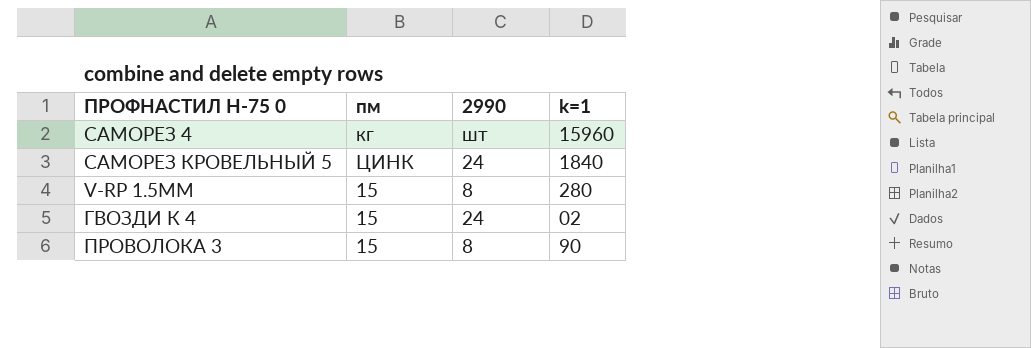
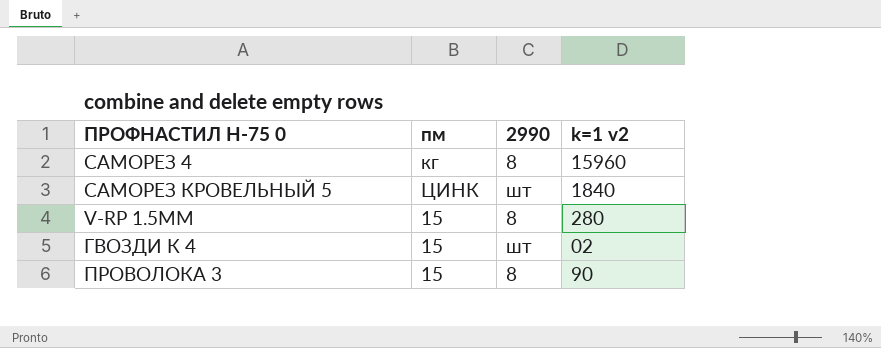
column name: k=1 -> k=1 v2
САМОРЕЗ 4 | 2990: шт -> 8
САМОРЕЗ КРОВЕЛЬНЫЙ 5 | 2990: 24 -> шт
ГВОЗДИ К 4 | 2990: 24 -> шт

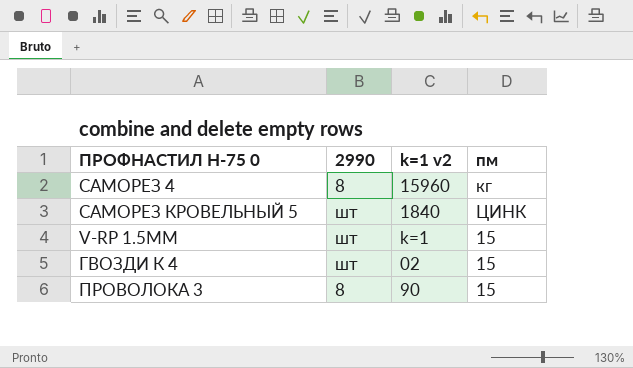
column пм | position: 2 -> 4
V-RP 1.5ММ | 2990: 8 -> шт
V-RP 1.5ММ | k=1 v2: 280 -> k=1

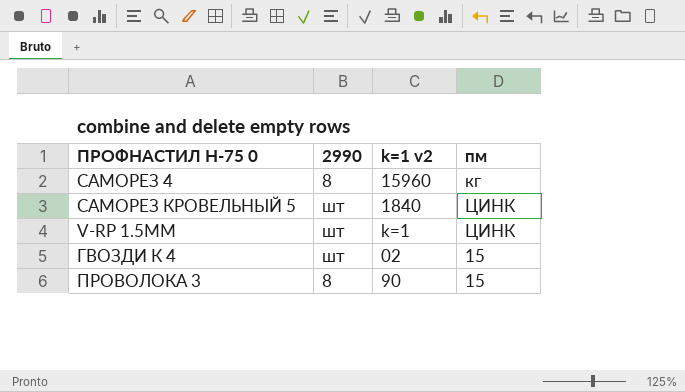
V-RP 1.5ММ | пм: 15 -> ЦИНК

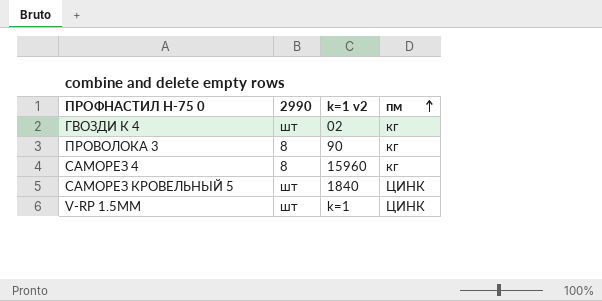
row order: none -> пм ascending
ГВОЗДИ К 4 | пм: 15 -> кг
ПРОВОЛОКА 3 | пм: 15 -> кг

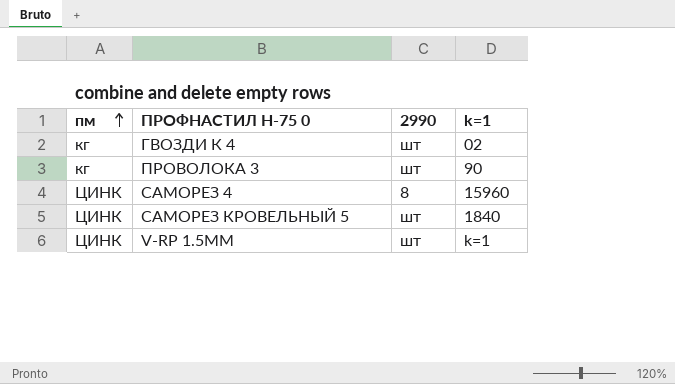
column пм | position: 4 -> 1
column name: k=1 v2 -> k=1
ПРОВОЛОКА 3 | 2990: 8 -> шт
САМОРЕЗ 4 | пм: кг -> ЦИНК

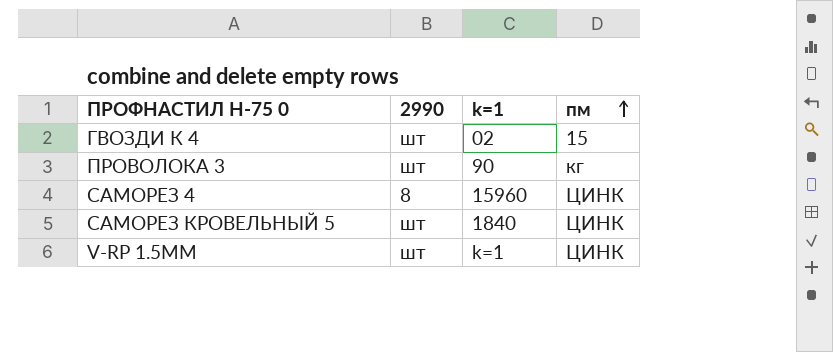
column пм | position: 1 -> 4
ГВОЗДИ К 4 | пм: кг -> 15

